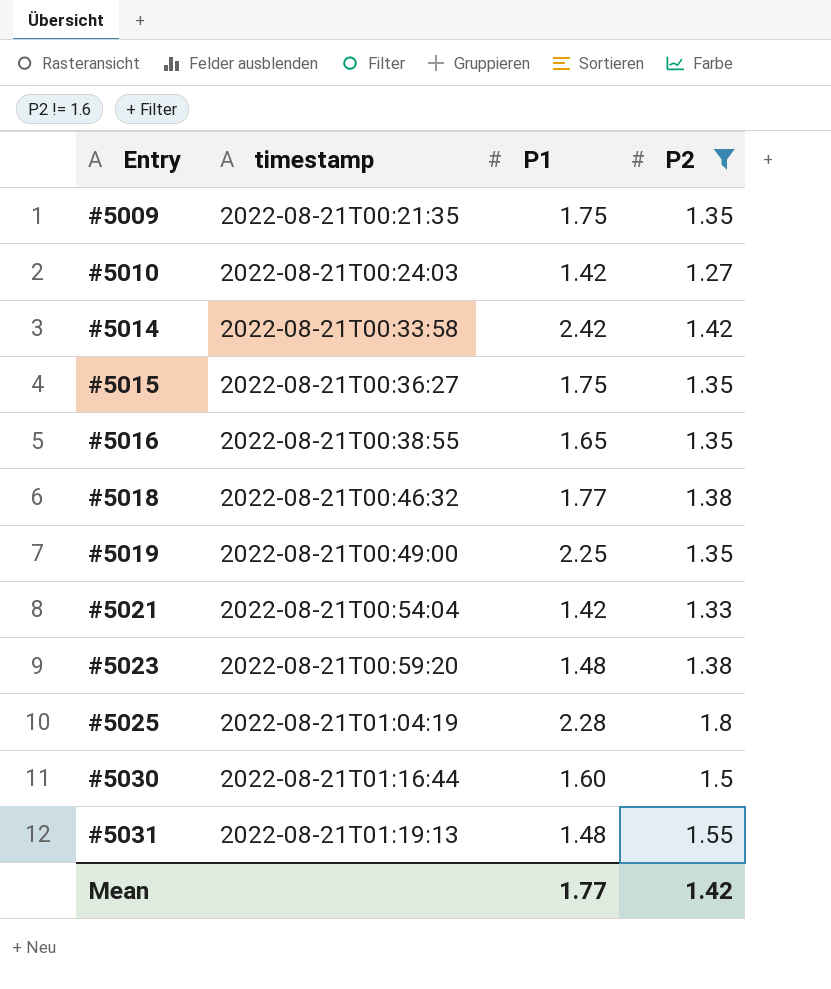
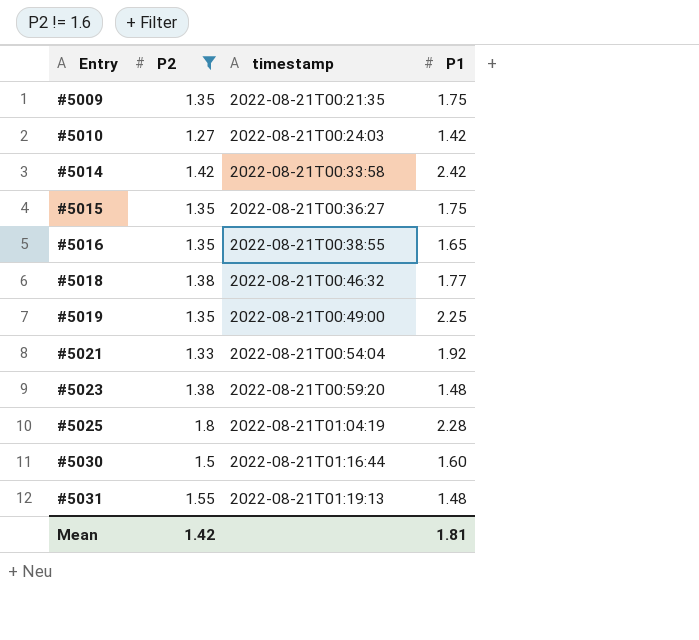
column P2 | position: 4 -> 2
#5021 | P1: 1.42 -> 1.92
Mean | P1: 1.77 -> 1.81

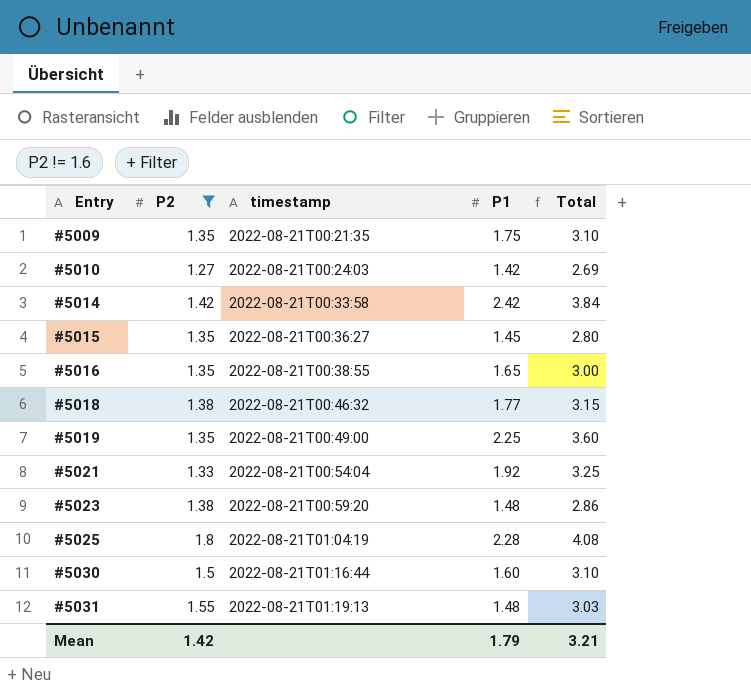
column Total | formula: none -> [P2] + [P1]
#5015 | P1: 1.75 -> 1.45
Mean | P1: 1.81 -> 1.79

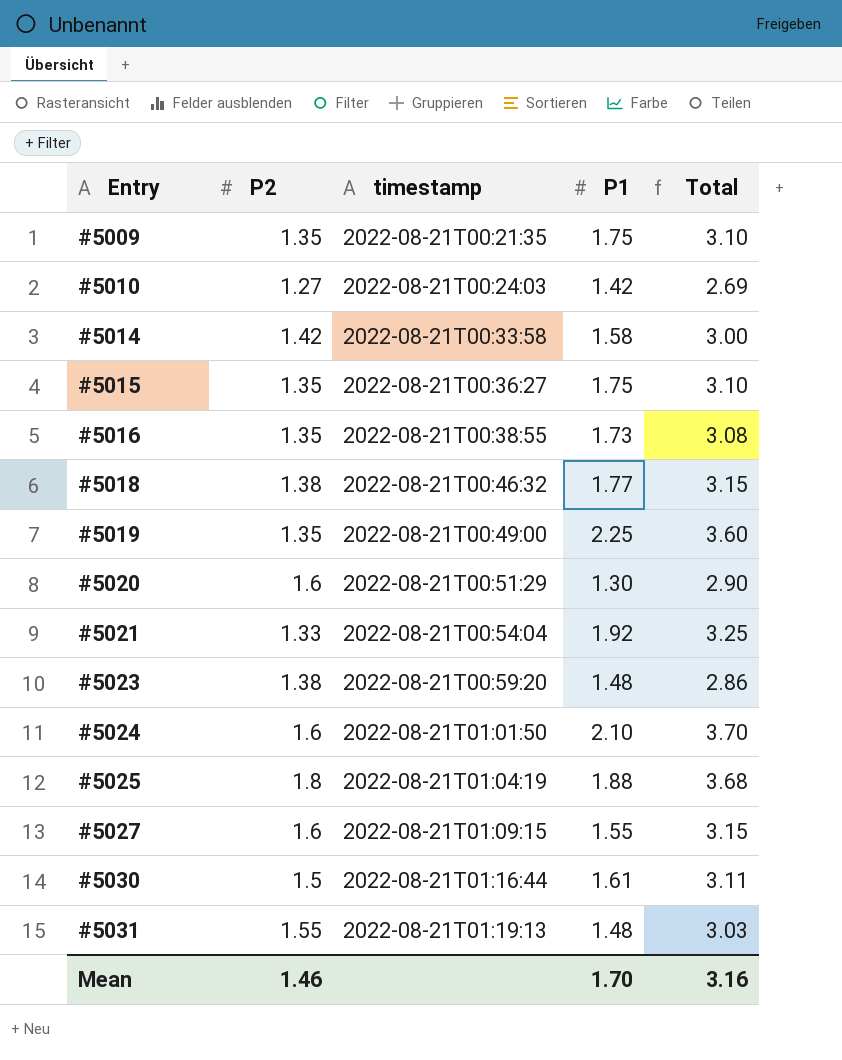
filter: P2 != 1.6 -> none
#5014 | P1: 2.42 -> 1.58
#5014 | Total: 3.84 -> 3.00
#5015 | P1: 1.45 -> 1.75
#5015 | Total: 2.80 -> 3.10
#5016 | P1: 1.65 -> 1.73
#5016 | Total: 3.00 -> 3.08
#5025 | P1: 2.28 -> 1.88
#5025 | Total: 4.08 -> 3.68
#5030 | P1: 1.60 -> 1.61
#5030 | Total: 3.10 -> 3.11
Mean | P2: 1.42 -> 1.46
Mean | P1: 1.79 -> 1.70
Mean | Total: 3.21 -> 3.16

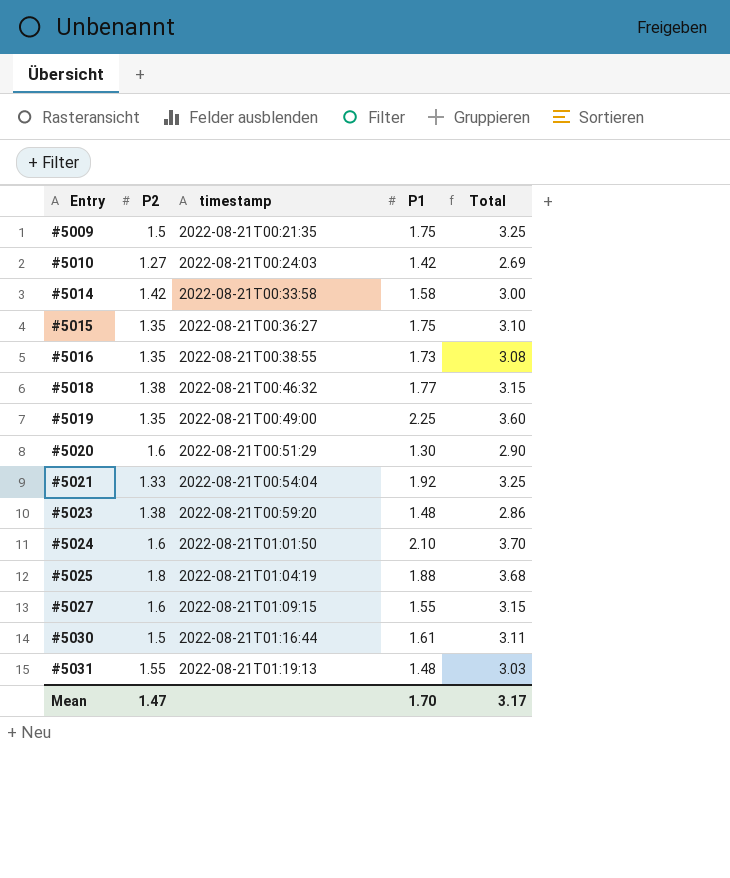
#5009 | P2: 1.35 -> 1.5
#5009 | Total: 3.10 -> 3.25
Mean | P2: 1.46 -> 1.47
Mean | Total: 3.16 -> 3.17

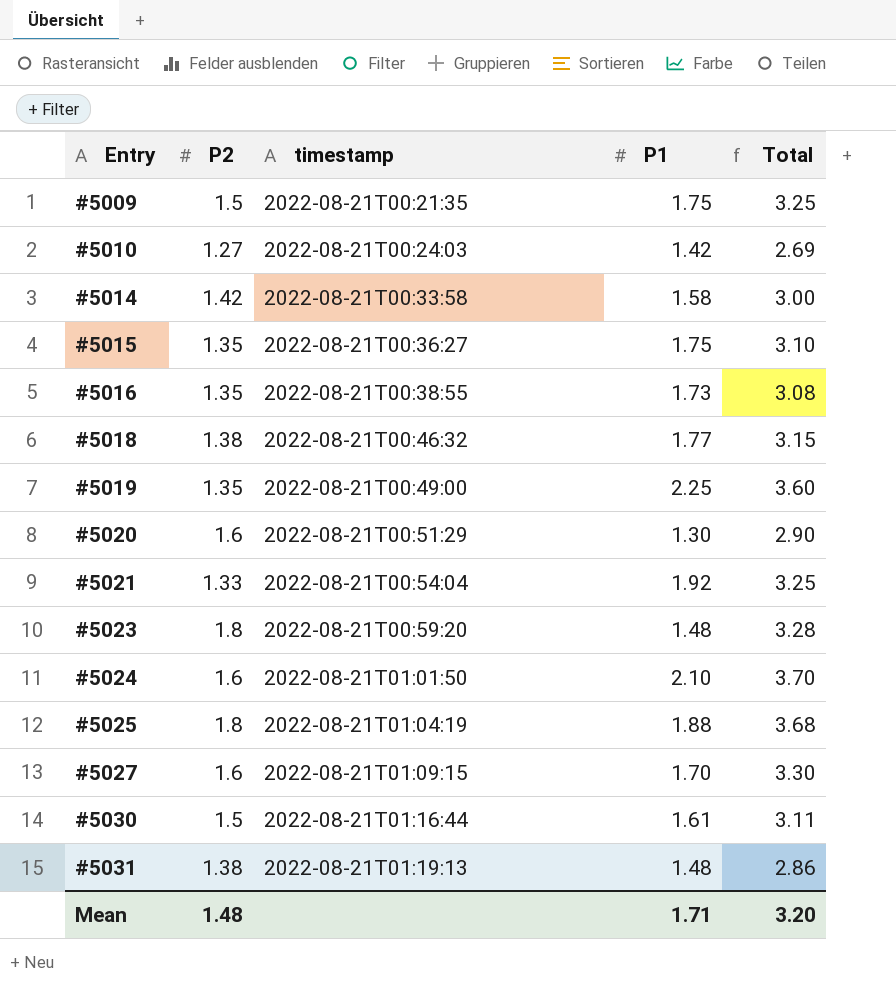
#5023 | P2: 1.38 -> 1.8
#5023 | Total: 2.86 -> 3.28
#5027 | P1: 1.55 -> 1.70
#5027 | Total: 3.15 -> 3.30
#5031 | P2: 1.55 -> 1.38
#5031 | Total: 3.03 -> 2.86
Mean | P2: 1.47 -> 1.48
Mean | P1: 1.70 -> 1.71
Mean | Total: 3.17 -> 3.20

